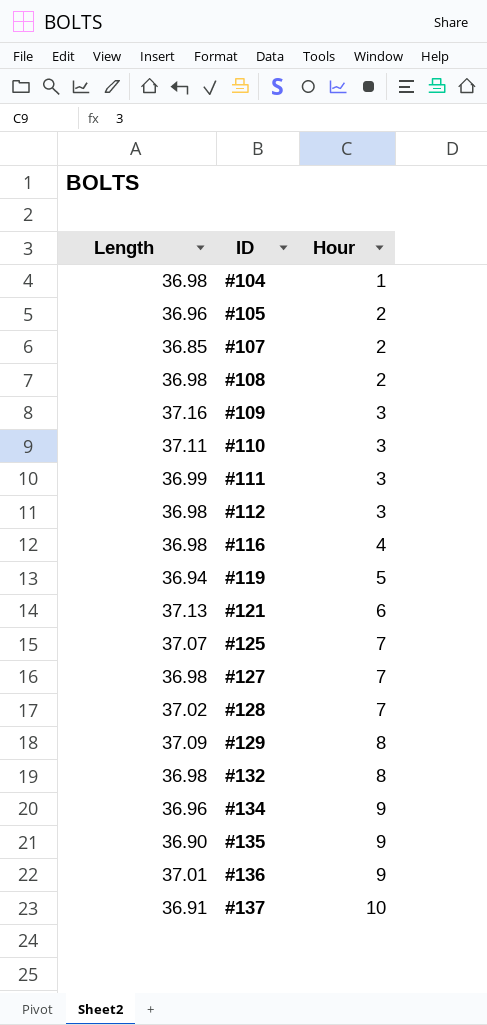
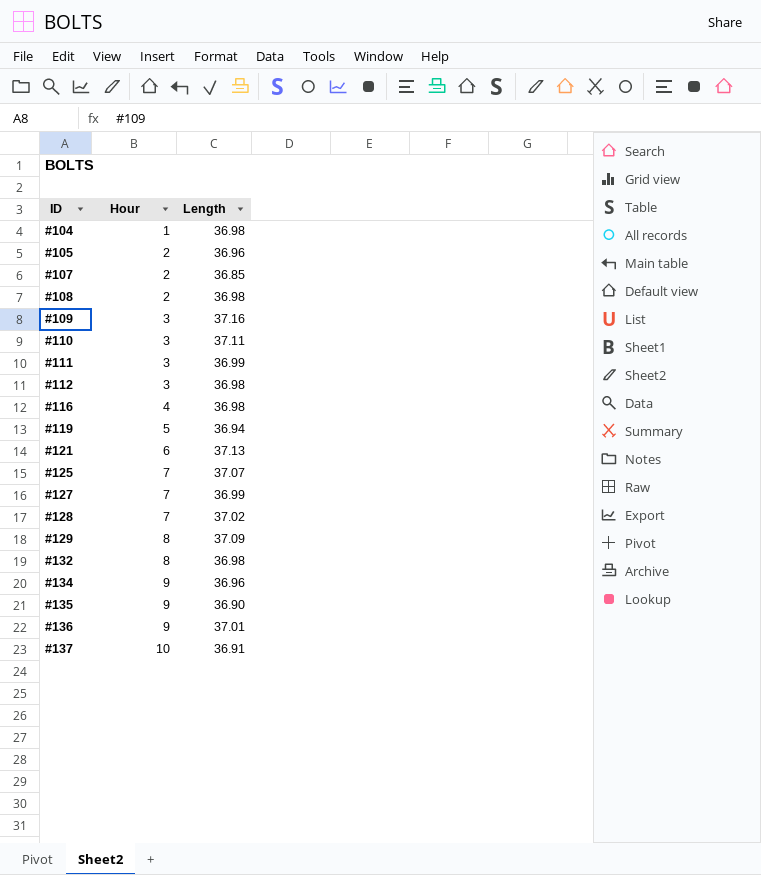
column Length | position: 1 -> 3
#127 | Length: 36.98 -> 36.99

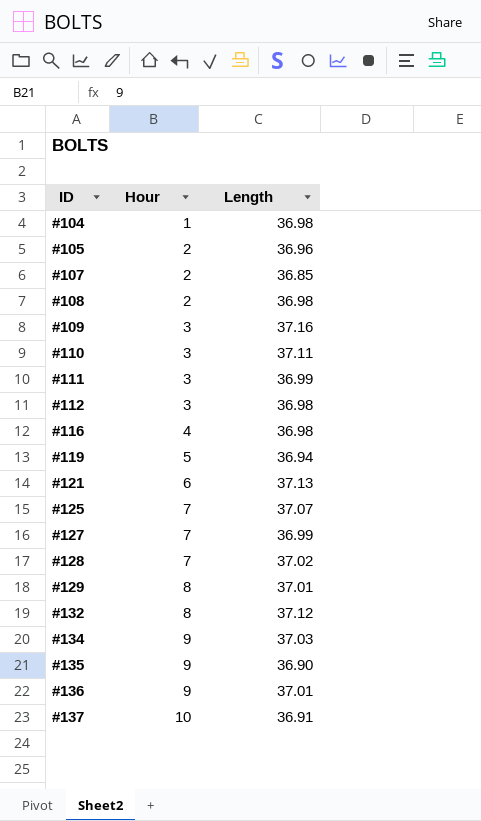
#129 | Length: 37.09 -> 37.01
#132 | Length: 36.98 -> 37.12
#134 | Length: 36.96 -> 37.03

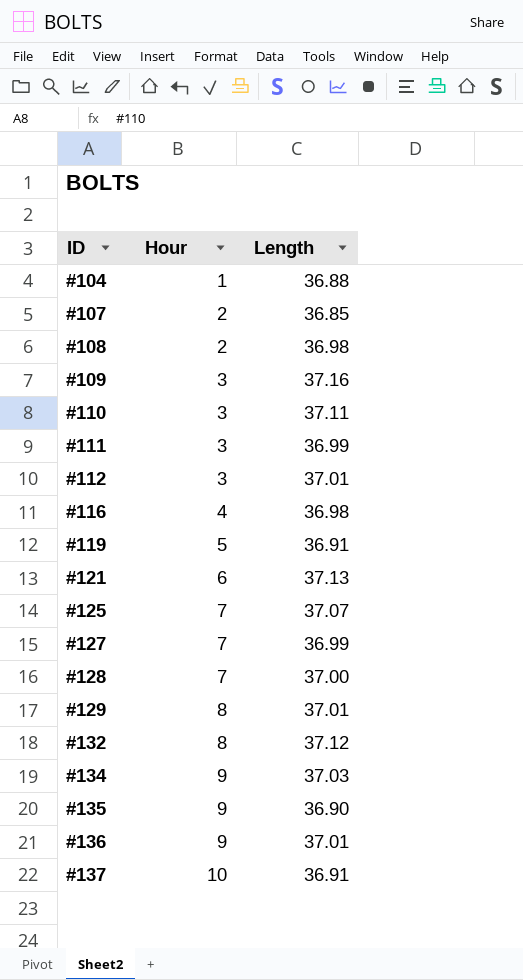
row #105: 2 | 36.96 -> none
#104 | Length: 36.98 -> 36.88
#112 | Length: 36.98 -> 37.01
#119 | Length: 36.94 -> 36.91
#128 | Length: 37.02 -> 37.00

